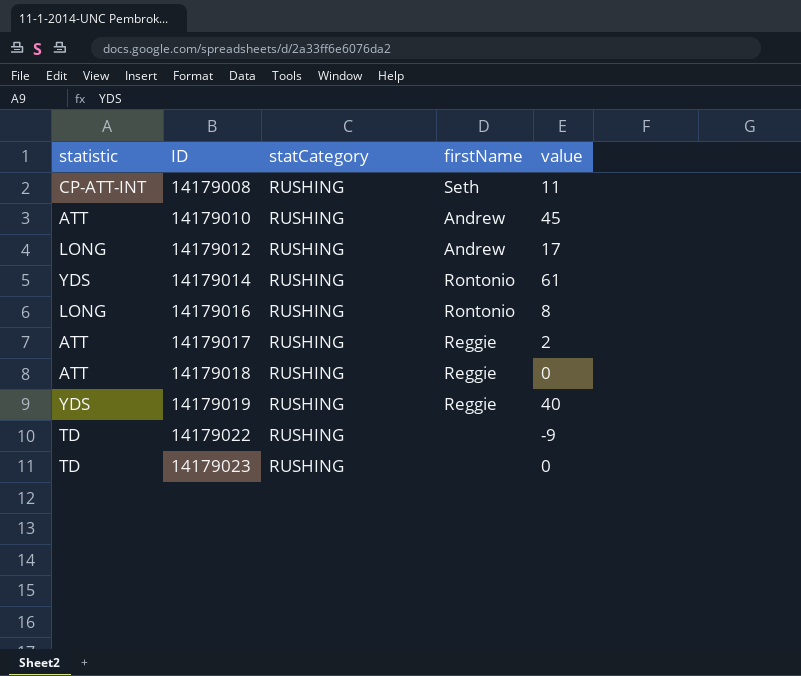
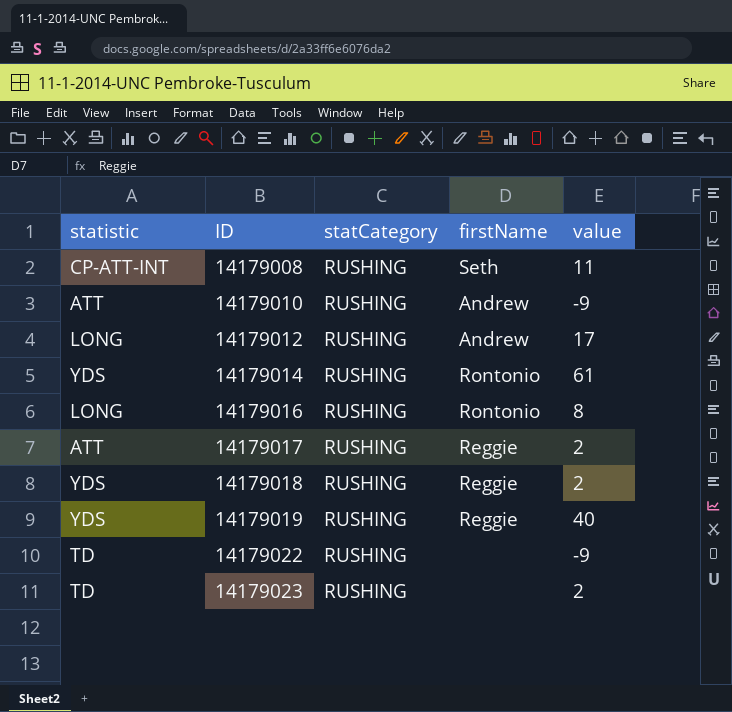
14179010 | value: 45 -> -9
14179018 | statistic: ATT -> YDS
14179018 | value: 0 -> 2
14179023 | value: 0 -> 2

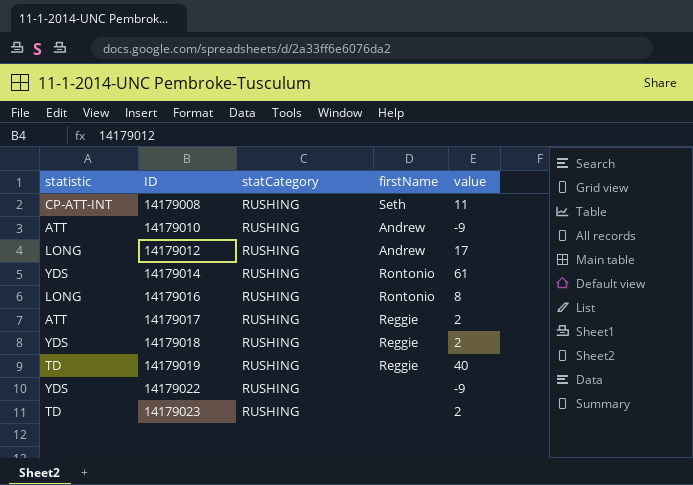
14179019 | statistic: YDS -> TD
14179022 | statistic: TD -> YDS

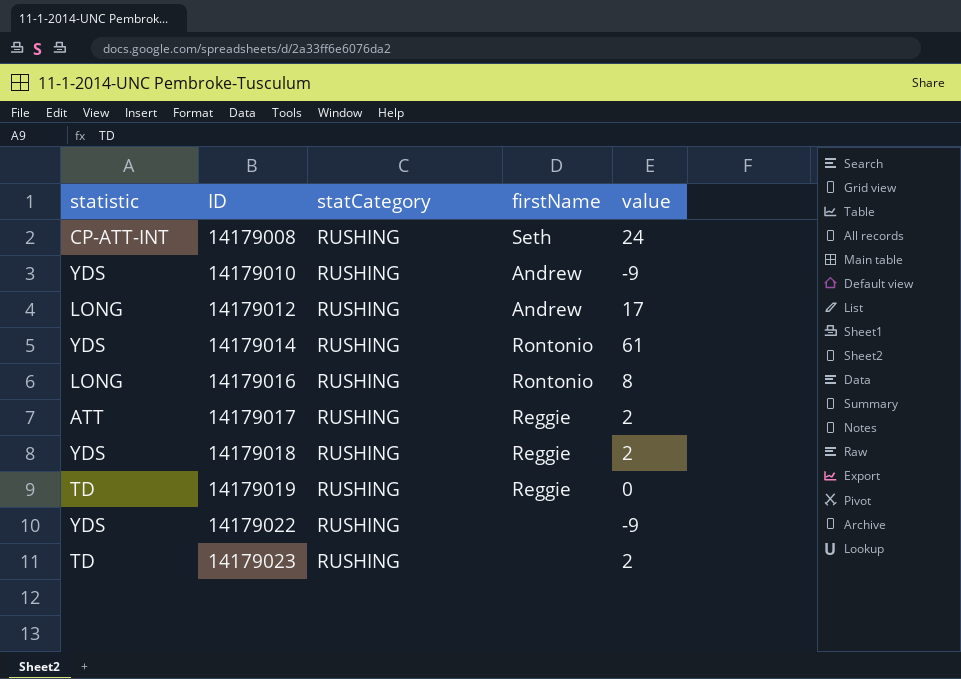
14179008 | value: 11 -> 24
14179010 | statistic: ATT -> YDS
14179019 | value: 40 -> 0

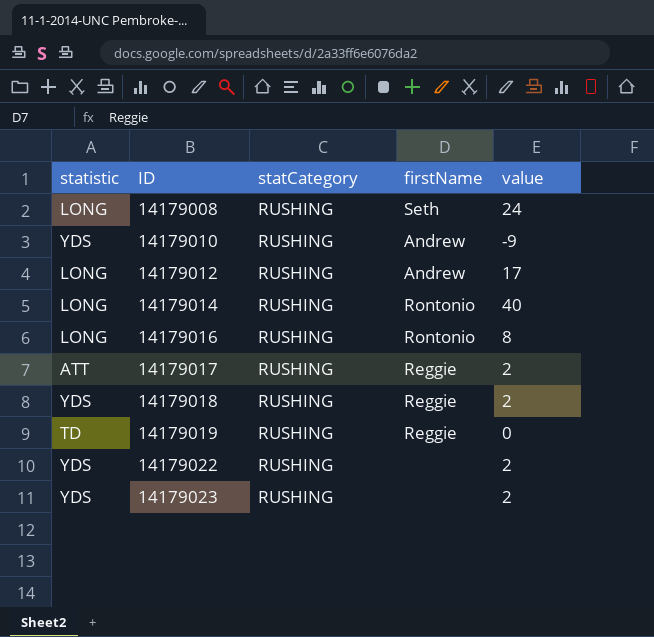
14179008 | statistic: CP-ATT-INT -> LONG
14179014 | statistic: YDS -> LONG
14179014 | value: 61 -> 40
14179022 | value: -9 -> 2
14179023 | statistic: TD -> YDS

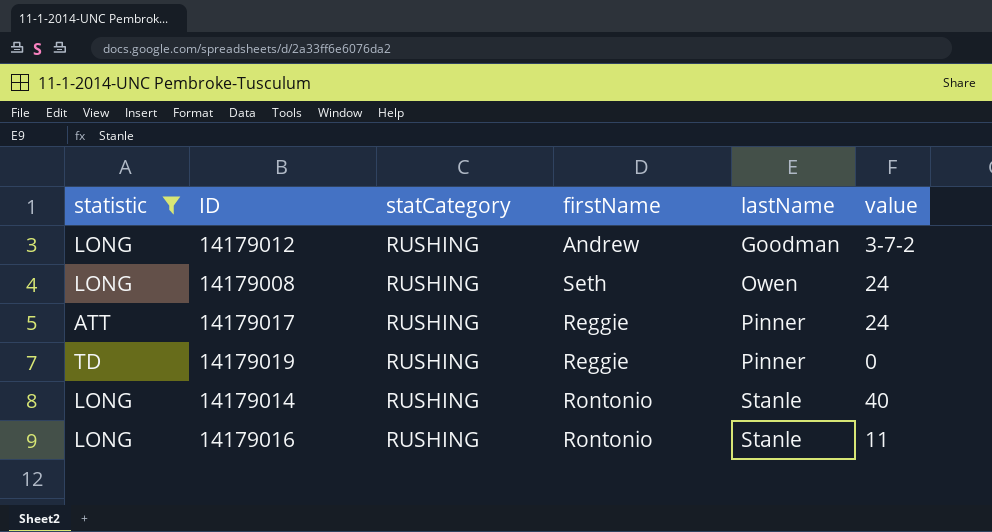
filter: none -> statistic != YDS
row order: ID ascending -> lastName ascending
column lastName | position: none -> 5
14179012 | value: 17 -> 3-7-2
14179017 | value: 2 -> 24
14179016 | value: 8 -> 11

